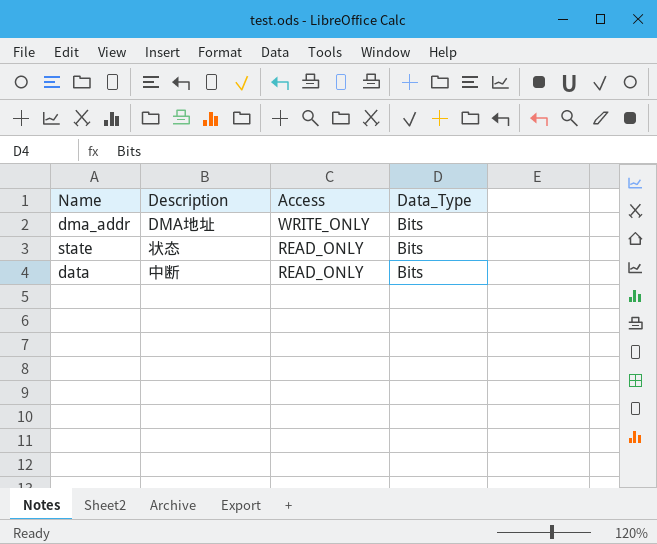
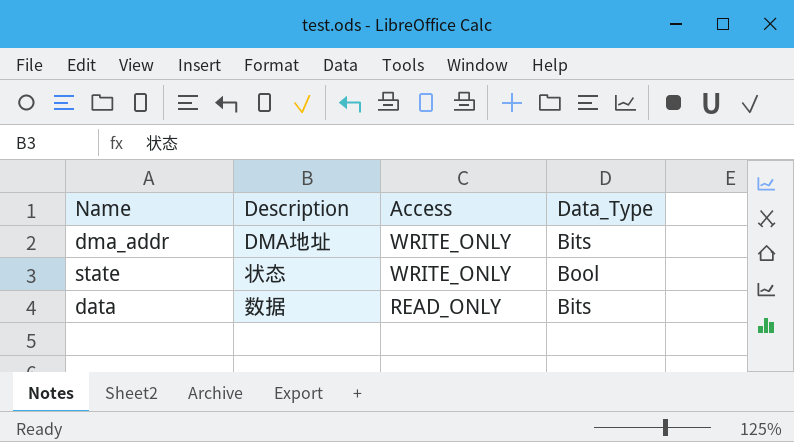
state | Access: READ_ONLY -> WRITE_ONLY
state | Data_Type: Bits -> Bool
data | Description: 中断 -> 数据

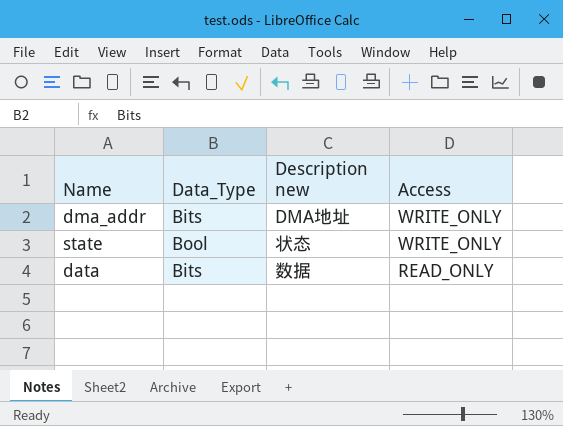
column Data_Type | position: 4 -> 2
column name: Description -> Description new

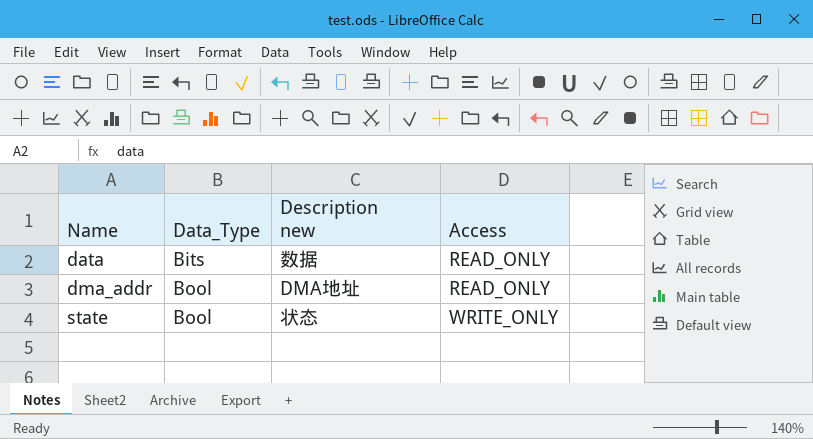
row order: Access descending -> Name ascending
dma_addr | Data_Type: Bits -> Bool
dma_addr | Access: WRITE_ONLY -> READ_ONLY

